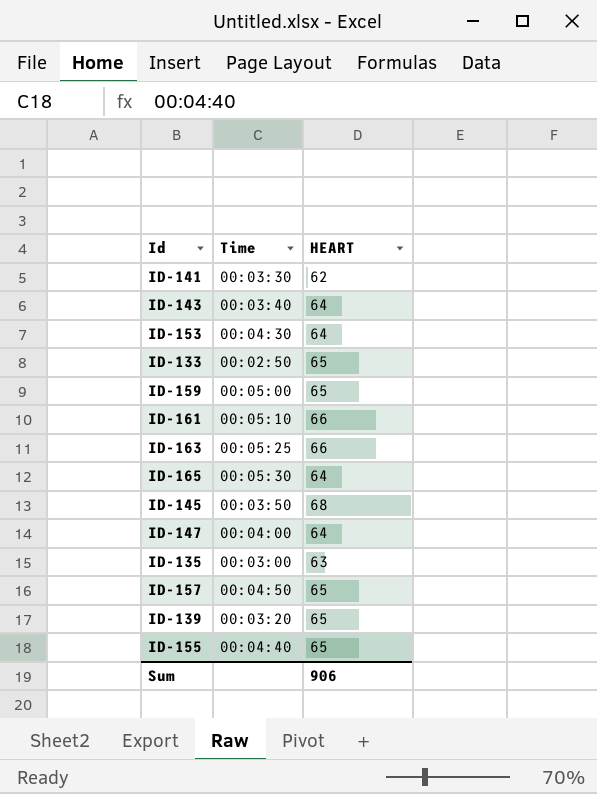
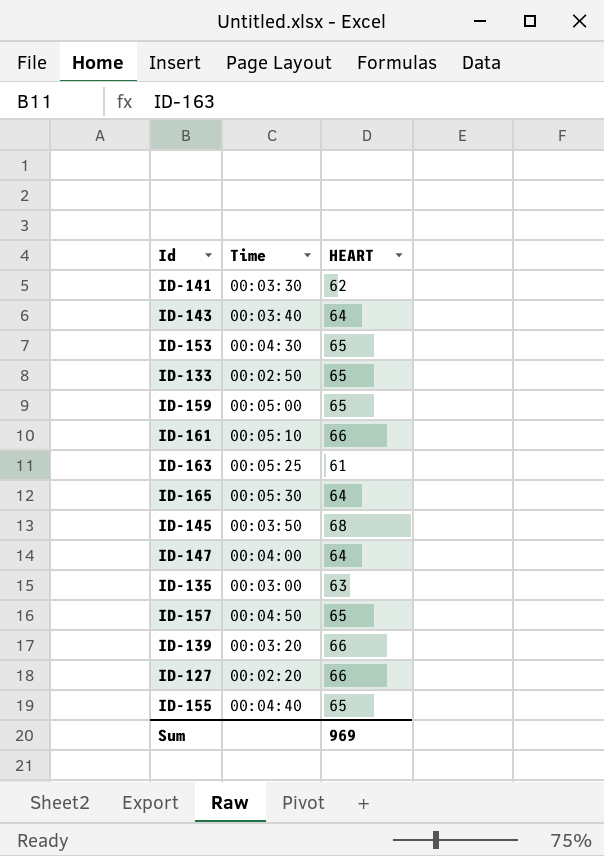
ID-153 | HEART: 64 -> 65
ID-163 | HEART: 66 -> 61
ID-139 | HEART: 65 -> 66
row ID-127: none -> 00:02:20 | 66
Sum | HEART: 906 -> 969

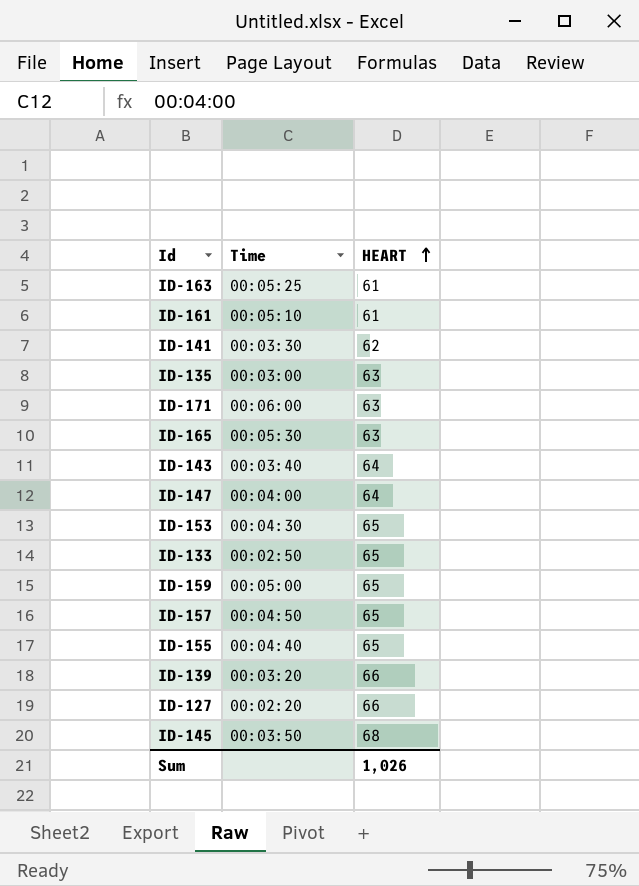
row order: none -> HEART ascending
ID-161 | HEART: 66 -> 61
row ID-171: none -> 00:06:00 | 63
ID-165 | HEART: 64 -> 63
Sum | HEART: 969 -> 1,026

